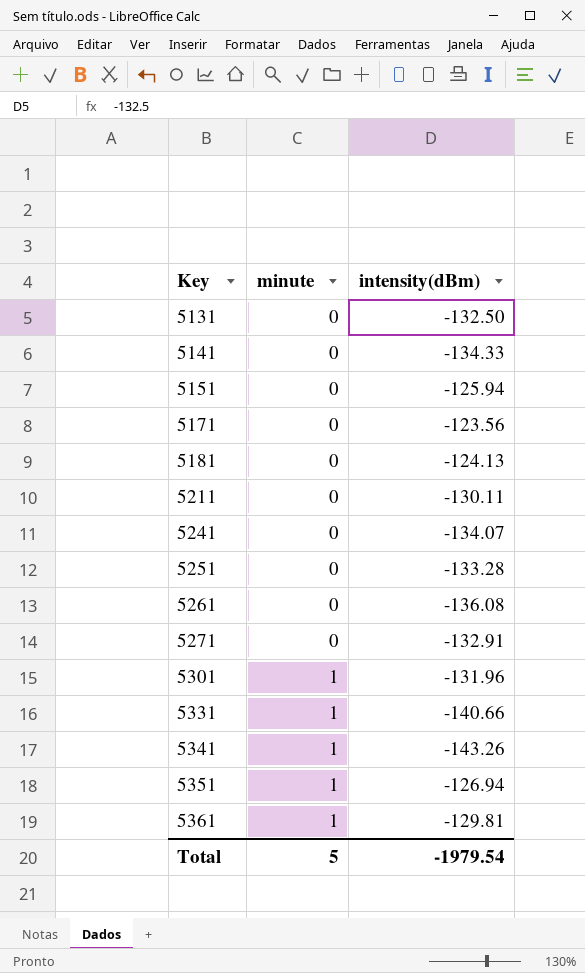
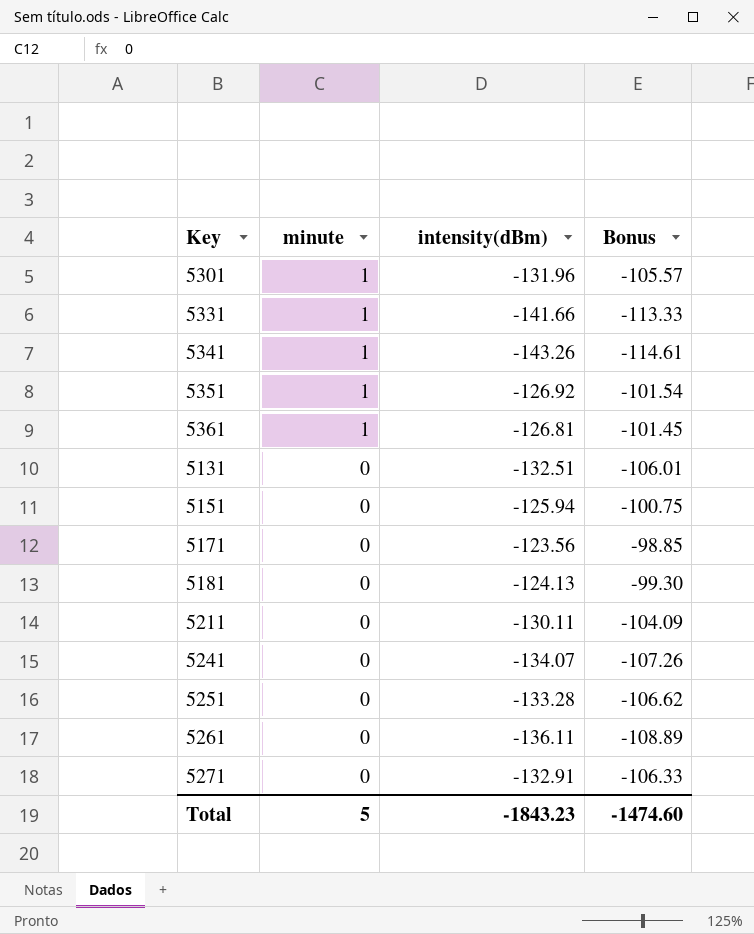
row order: Key ascending -> minute descending
column Bonus | formula: none -> [intensity(dBm)] * 0.8
row 5141: 0 | -134.33 -> none
5331 | intensity(dBm): -140.66 -> -141.66
5351 | intensity(dBm): -126.94 -> -126.92
5361 | intensity(dBm): -129.81 -> -126.81
5131 | intensity(dBm): -132.50 -> -132.51
5261 | intensity(dBm): -136.08 -> -136.11
Total | intensity(dBm): -1979.54 -> -1843.23

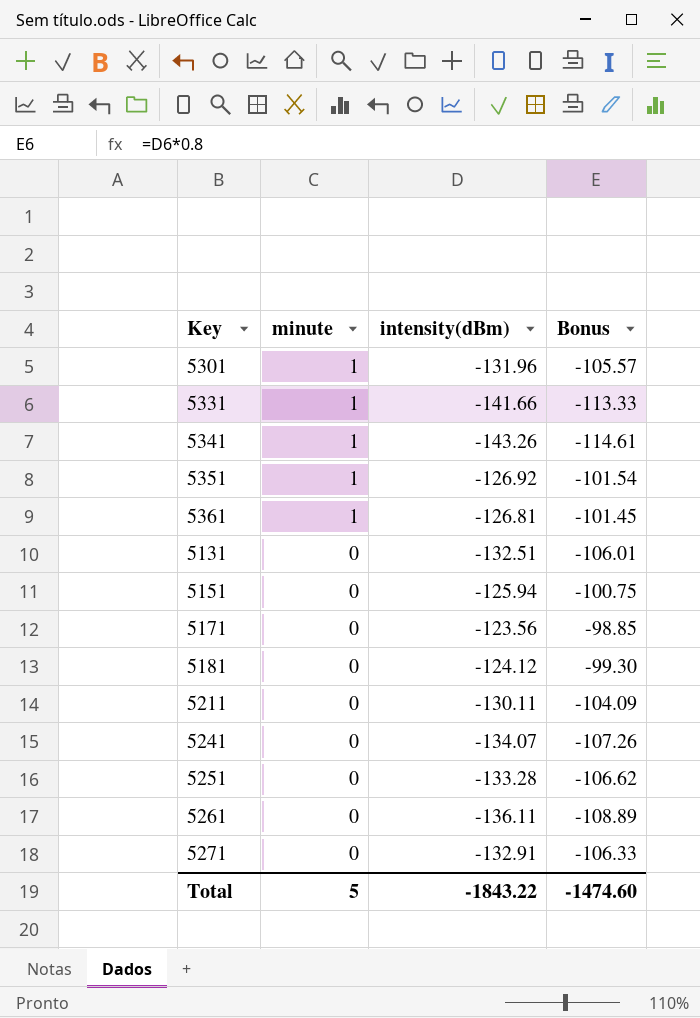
5181 | intensity(dBm): -124.13 -> -124.12
Total | intensity(dBm): -1843.23 -> -1843.22

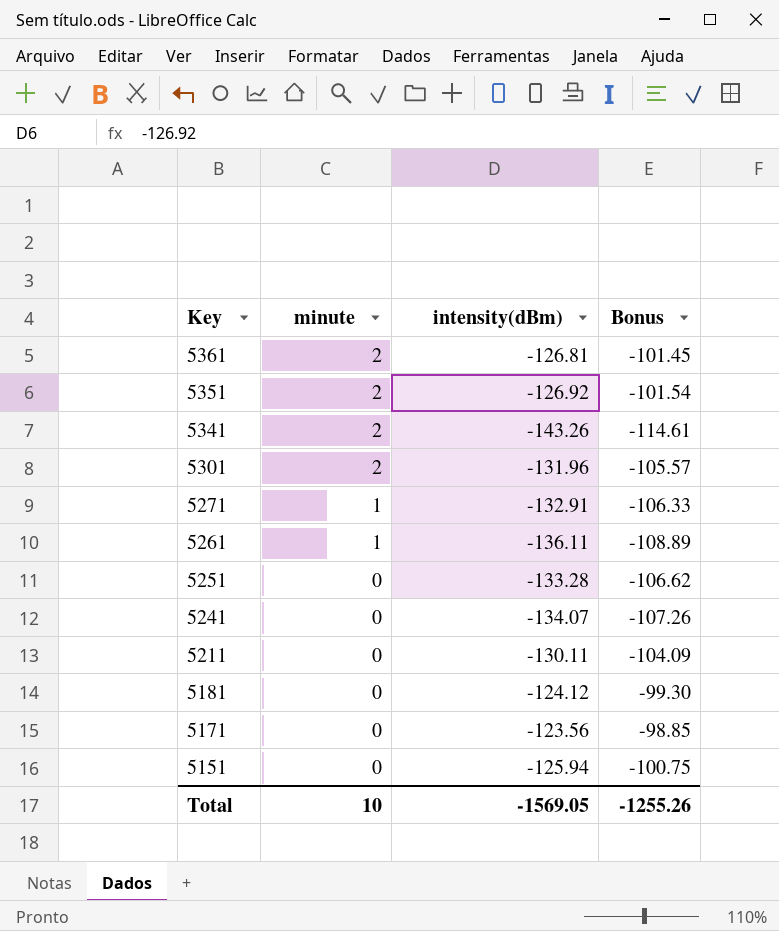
row order: minute descending -> Key descending
row 5331: 1 | -141.66 | -113.33 -> none
row 5131: 0 | -132.51 | -106.01 -> none
5361 | minute: 1 -> 2
5351 | minute: 1 -> 2
5341 | minute: 1 -> 2
5301 | minute: 1 -> 2
5271 | minute: 0 -> 1
5261 | minute: 0 -> 1
Total | minute: 5 -> 10
Total | intensity(dBm): -1843.22 -> -1569.05
Total | Bonus: -1474.60 -> -1255.26

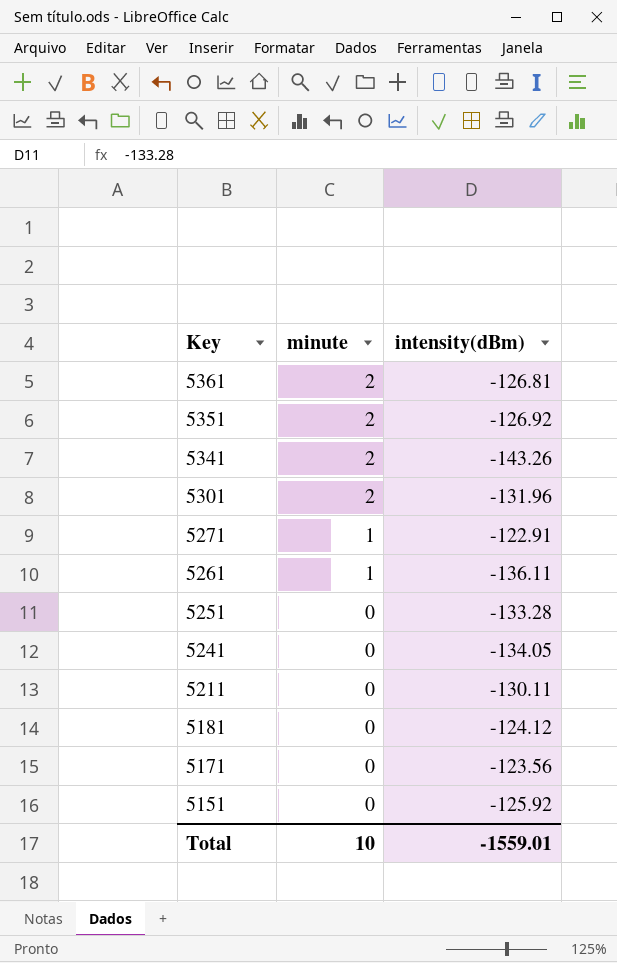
column Bonus | formula: [intensity(dBm)] * 0.8 -> none
5271 | intensity(dBm): -132.91 -> -122.91
5241 | intensity(dBm): -134.07 -> -134.05
5151 | intensity(dBm): -125.94 -> -125.92
Total | intensity(dBm): -1569.05 -> -1559.01

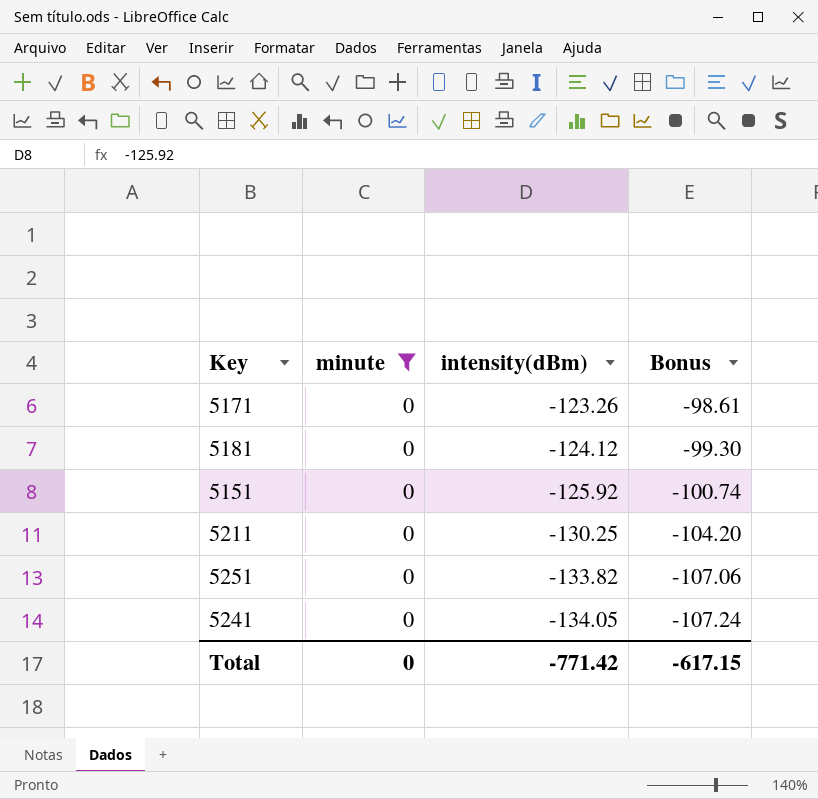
filter: none -> minute = 0
row order: Key descending -> intensity(dBm) descending
column Bonus | formula: none -> [intensity(dBm)] * 0.8
5171 | intensity(dBm): -123.56 -> -123.26
5211 | intensity(dBm): -130.11 -> -130.25
5251 | intensity(dBm): -133.28 -> -133.82
Total | minute: 10 -> 0
Total | intensity(dBm): -1559.01 -> -771.42

